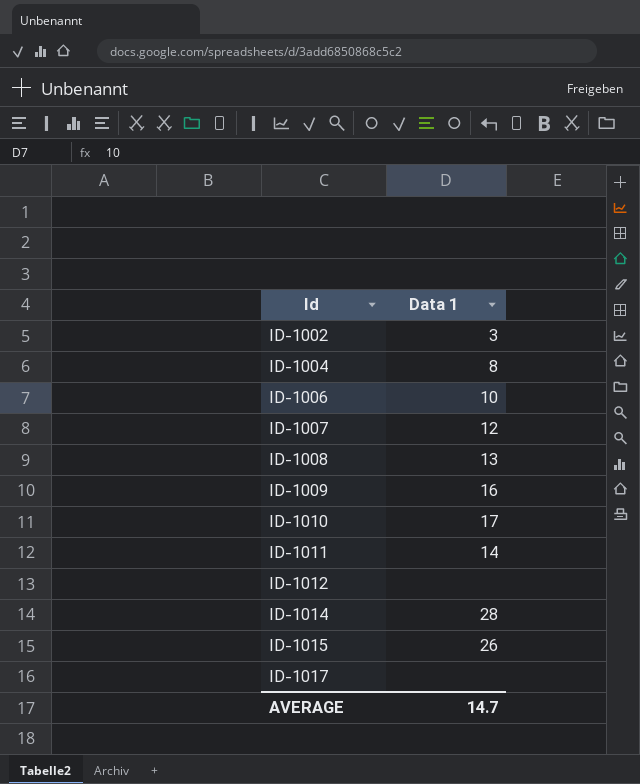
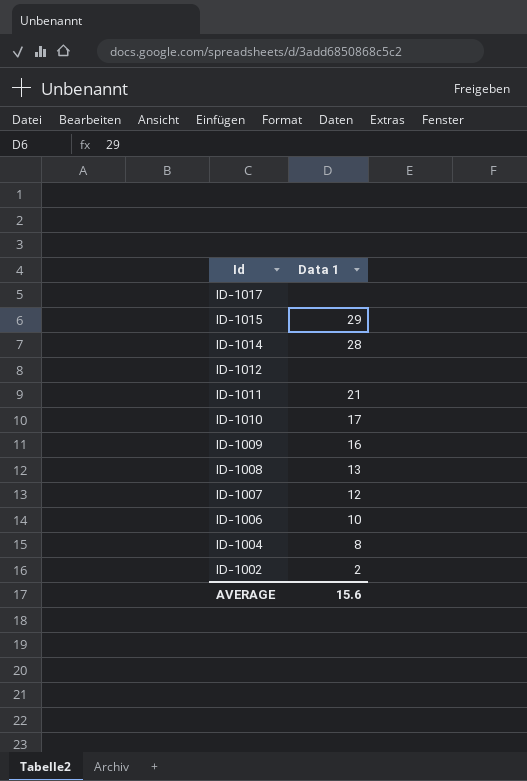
row order: Id ascending -> Id descending
ID-1015 | Data 1: 26 -> 29
ID-1011 | Data 1: 14 -> 21
ID-1002 | Data 1: 3 -> 2
AVERAGE | Data 1: 14.7 -> 15.6

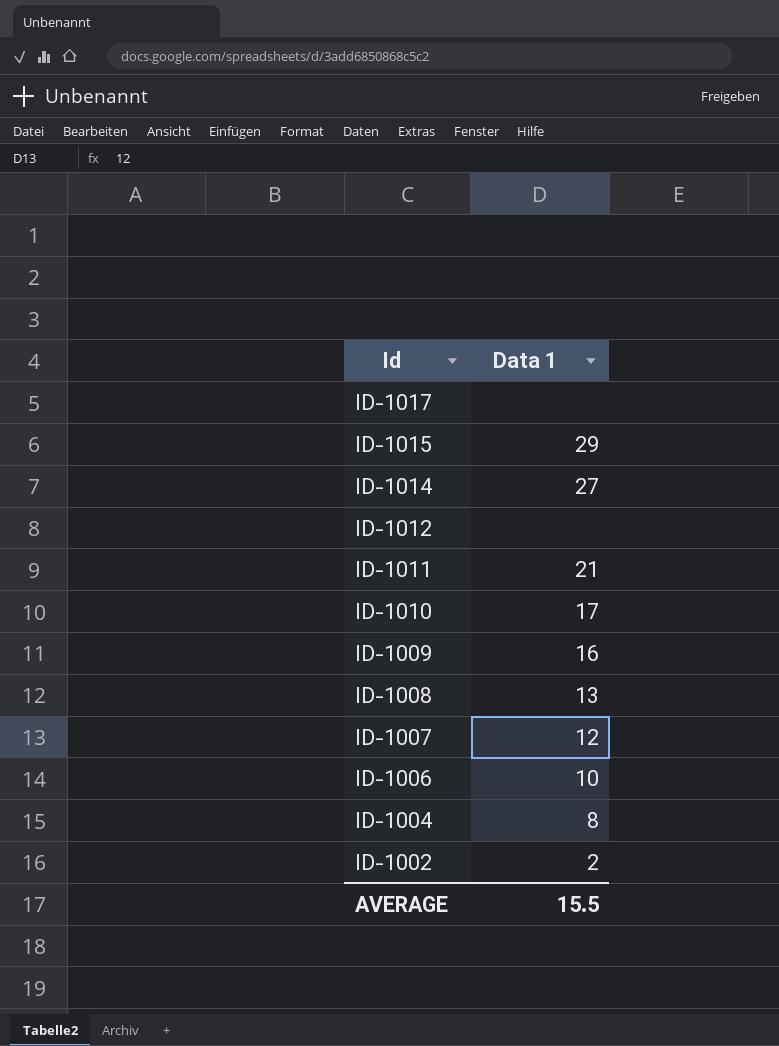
ID-1014 | Data 1: 28 -> 27
AVERAGE | Data 1: 15.6 -> 15.5

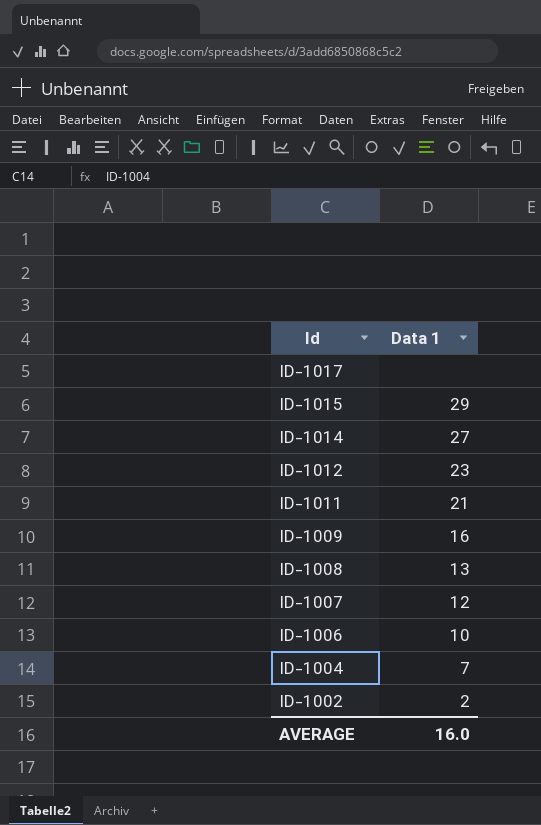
row ID-1010: 17 -> none
ID-1012 | Data 1: none -> 23
ID-1004 | Data 1: 8 -> 7
AVERAGE | Data 1: 15.5 -> 16.0

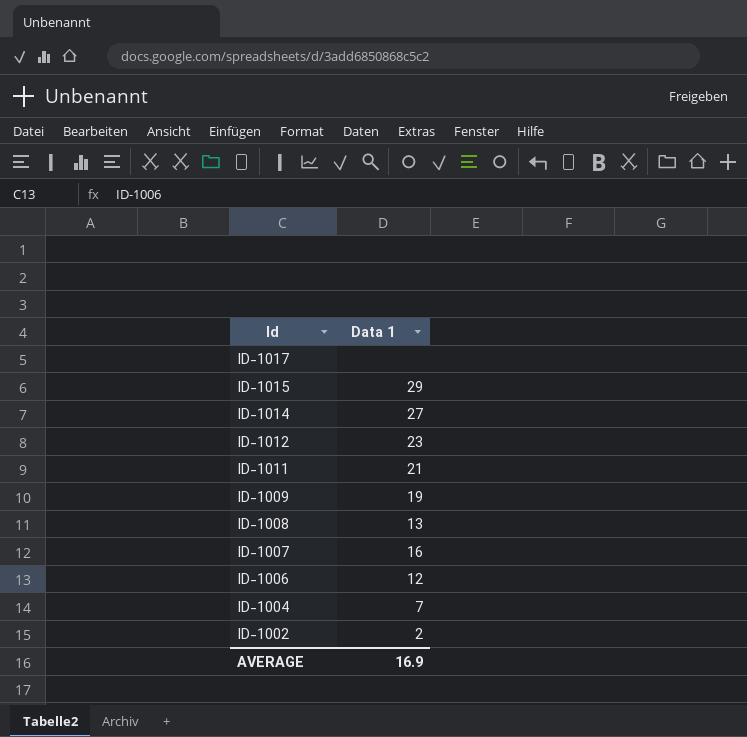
ID-1009 | Data 1: 16 -> 19
ID-1007 | Data 1: 12 -> 16
ID-1006 | Data 1: 10 -> 12
AVERAGE | Data 1: 16.0 -> 16.9

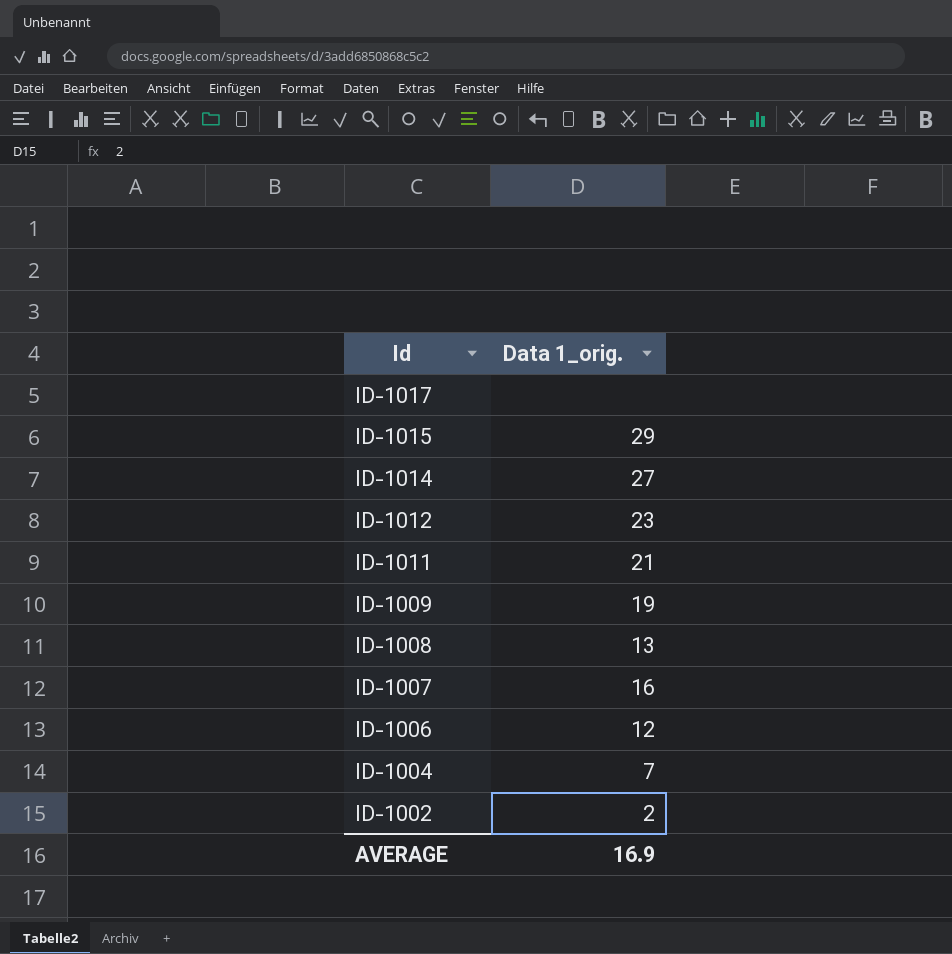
column name: Data 1 -> Data 1_orig.

